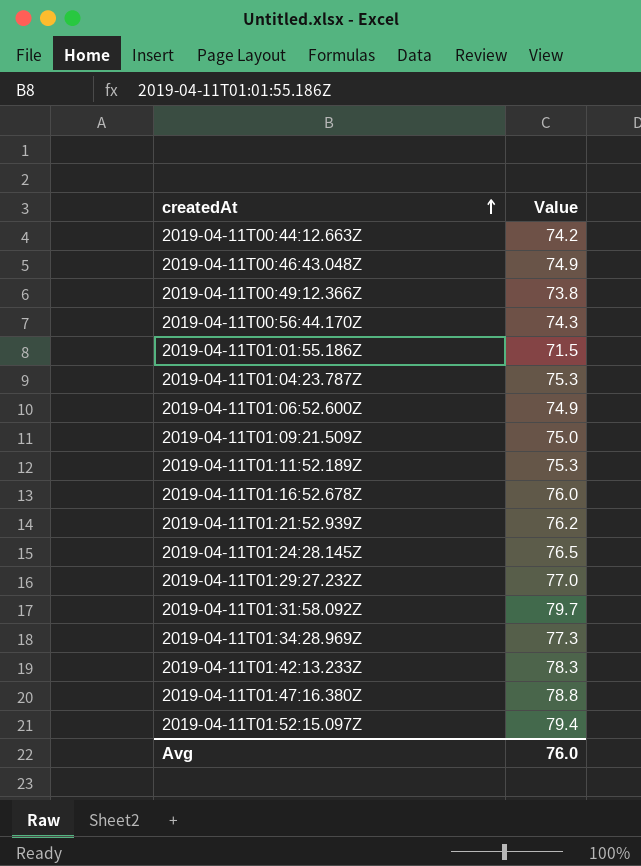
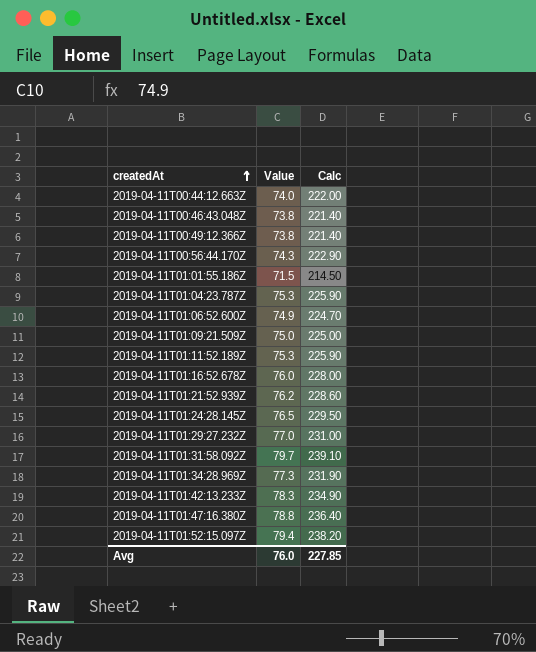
column Calc | formula: none -> [Value] * 3
2019-04-11T00:44:12.663Z | Value: 74.2 -> 74.0
2019-04-11T00:46:43.048Z | Value: 74.9 -> 73.8

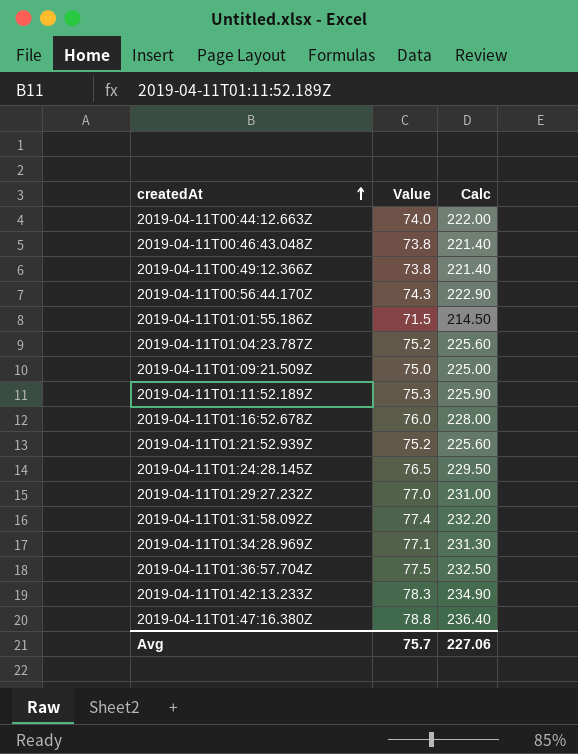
row 2019-04-11T01:06:52.600Z: 74.9 | 224.70 -> none
row 2019-04-11T01:52:15.097Z: 79.4 | 238.20 -> none
2019-04-11T01:04:23.787Z | Value: 75.3 -> 75.2
2019-04-11T01:04:23.787Z | Calc: 225.90 -> 225.60
2019-04-11T01:21:52.939Z | Value: 76.2 -> 75.2
2019-04-11T01:21:52.939Z | Calc: 228.60 -> 225.60
2019-04-11T01:31:58.092Z | Value: 79.7 -> 77.4
2019-04-11T01:31:58.092Z | Calc: 239.10 -> 232.20
2019-04-11T01:34:28.969Z | Value: 77.3 -> 77.1
2019-04-11T01:34:28.969Z | Calc: 231.90 -> 231.30
row 2019-04-11T01:36:57.704Z: none -> 77.5 | 232.50
Avg | Value: 76.0 -> 75.7
Avg | Calc: 227.85 -> 227.06

